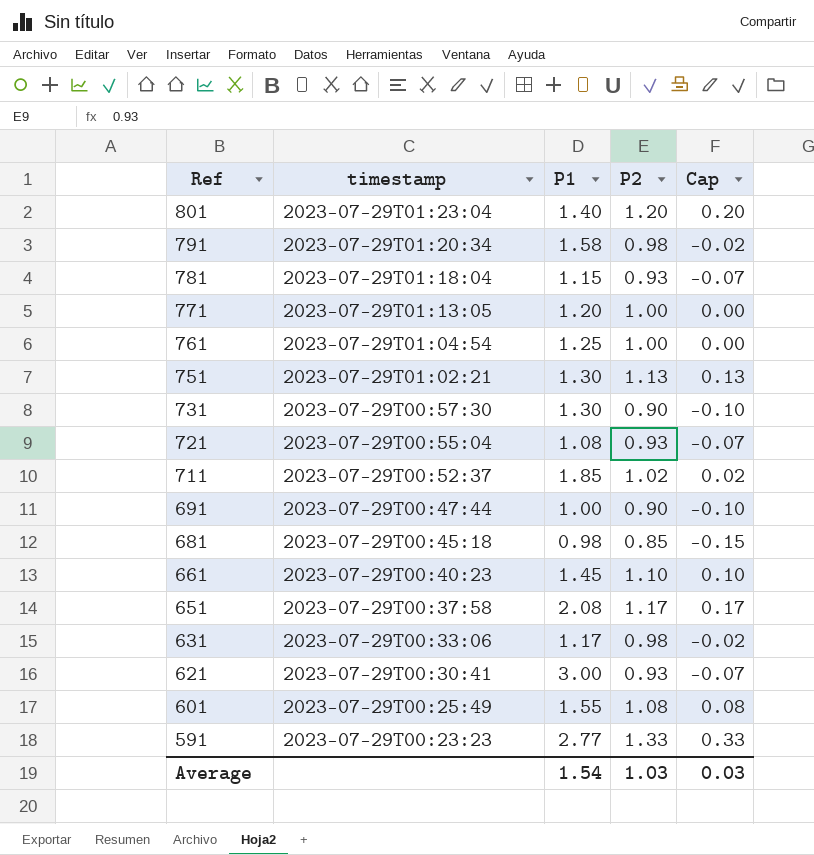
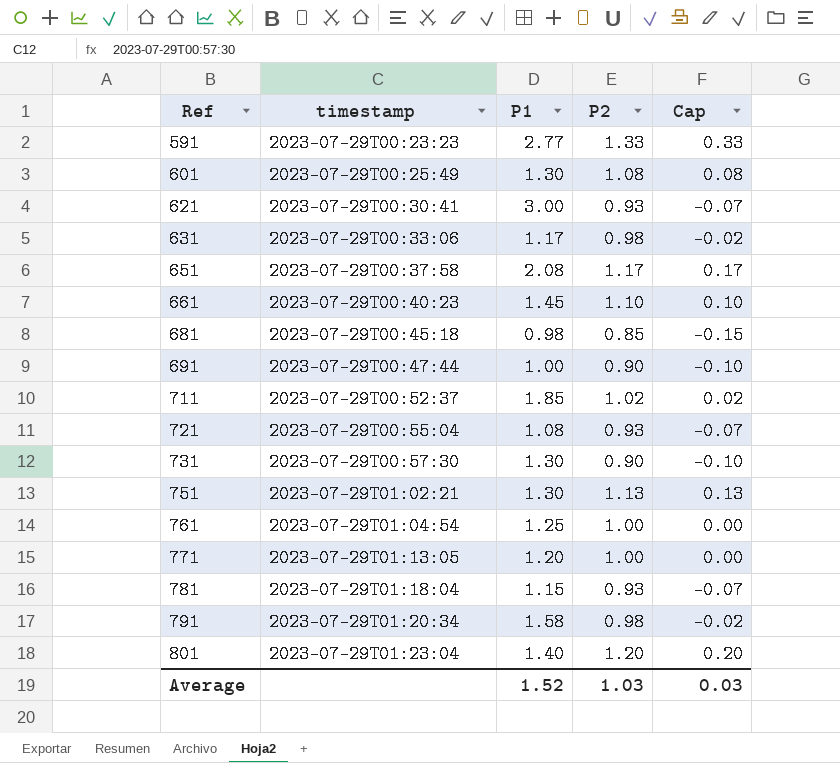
row order: Ref descending -> Ref ascending
601 | P1: 1.55 -> 1.30
Average | P1: 1.54 -> 1.52

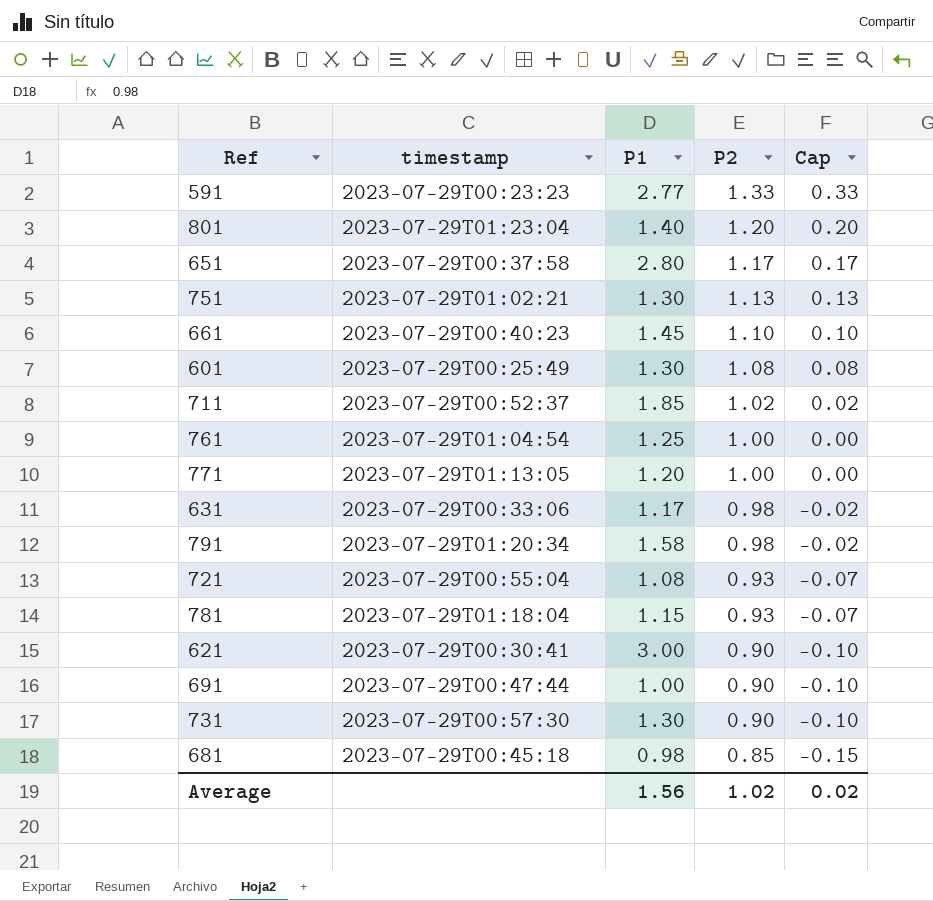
row order: Ref ascending -> P2 descending
651 | P1: 2.08 -> 2.80
621 | P2: 0.93 -> 0.90
621 | Cap: -0.07 -> -0.10
Average | P1: 1.52 -> 1.56
Average | P2: 1.03 -> 1.02
Average | Cap: 0.03 -> 0.02

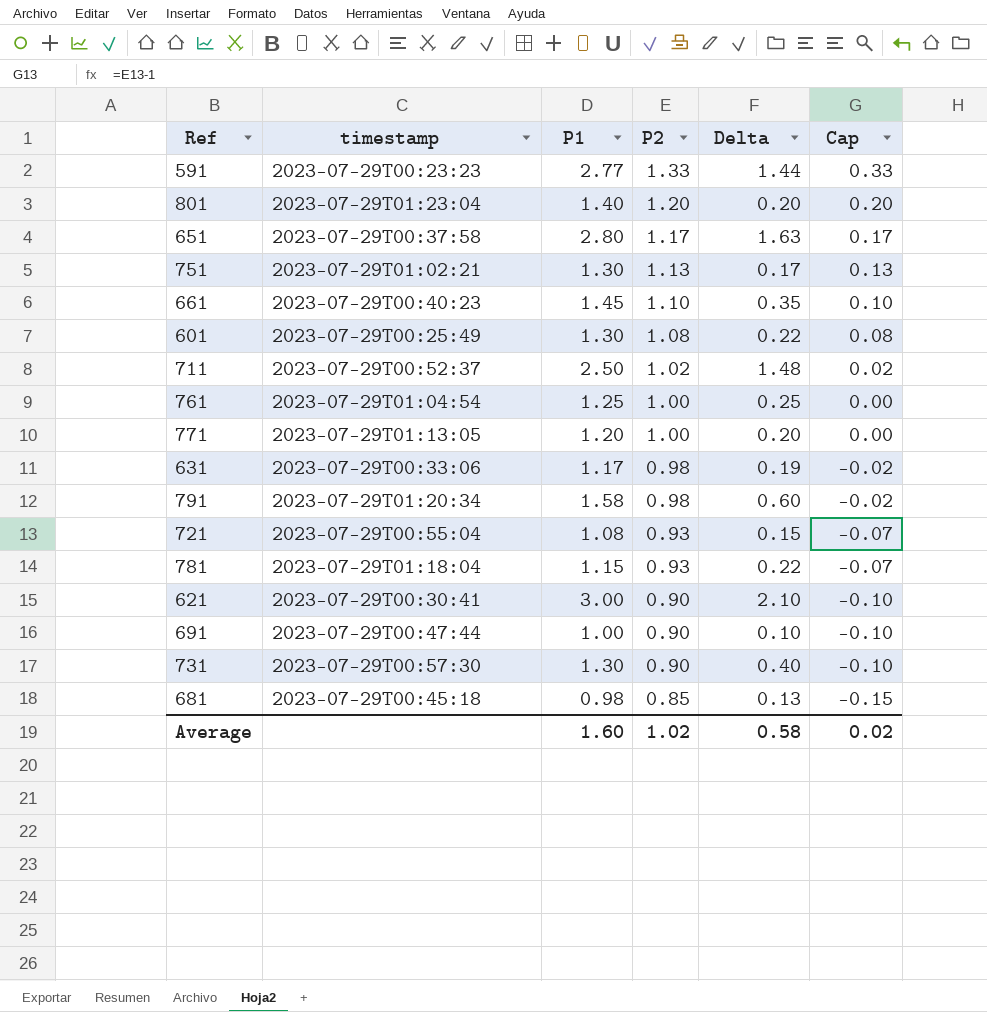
column Delta | formula: none -> [P1] - [P2]
711 | P1: 1.85 -> 2.50
Average | P1: 1.56 -> 1.60

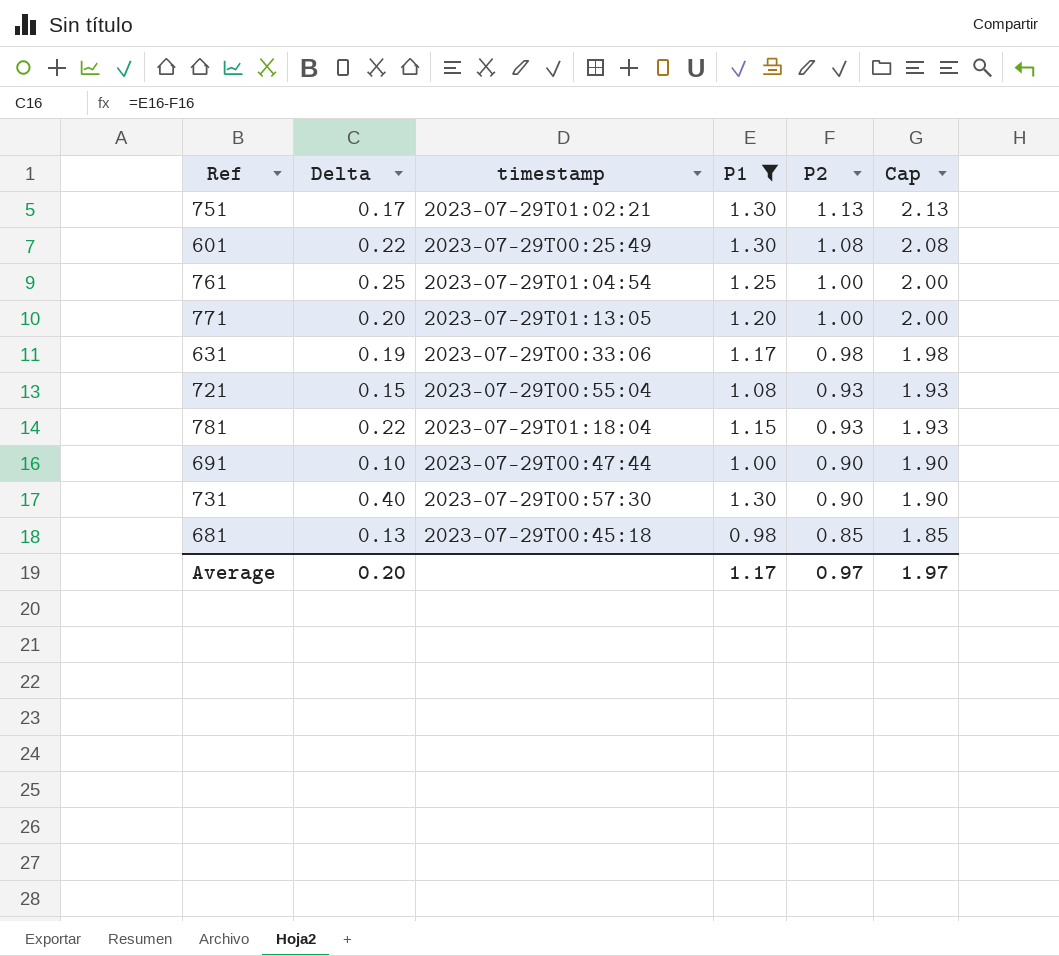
filter: none -> P1 <= 1.30
column Delta | position: 5 -> 2
column Cap | formula: [P2] - 1 -> [P2] + 1
Average | Delta: 0.58 -> 0.20
Average | P1: 1.60 -> 1.17
Average | P2: 1.02 -> 0.97
Average | Cap: 0.02 -> 1.97

